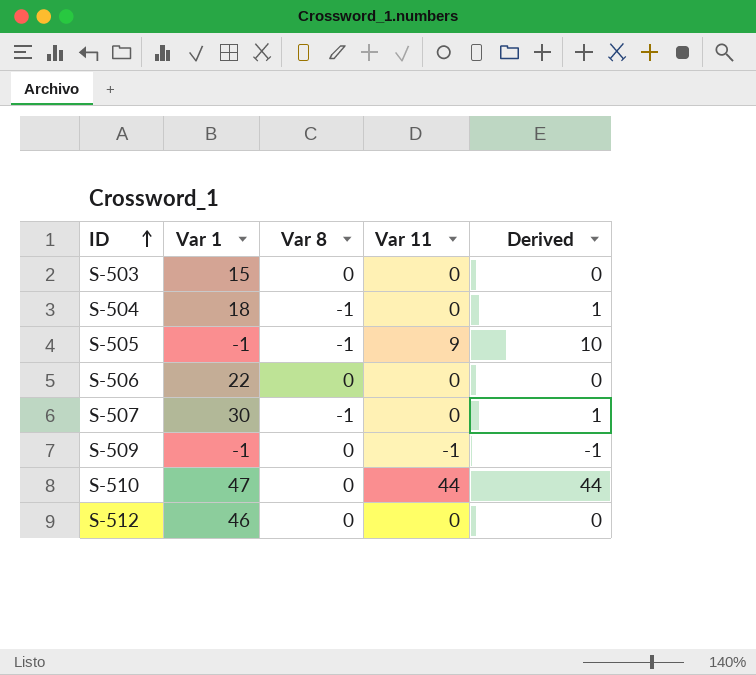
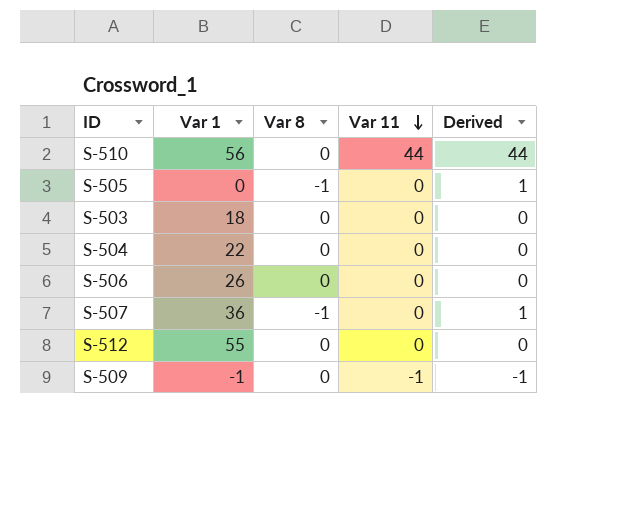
row order: ID ascending -> Var 11 descending
S-510 | Var 1: 47 -> 56
S-505 | Var 1: -1 -> 0
S-505 | Var 11: 9 -> 0
S-505 | Derived: 10 -> 1
S-503 | Var 1: 15 -> 18
S-504 | Var 1: 18 -> 22
S-504 | Var 8: -1 -> 0
S-504 | Derived: 1 -> 0
S-506 | Var 1: 22 -> 26
S-507 | Var 1: 30 -> 36
S-512 | Var 1: 46 -> 55

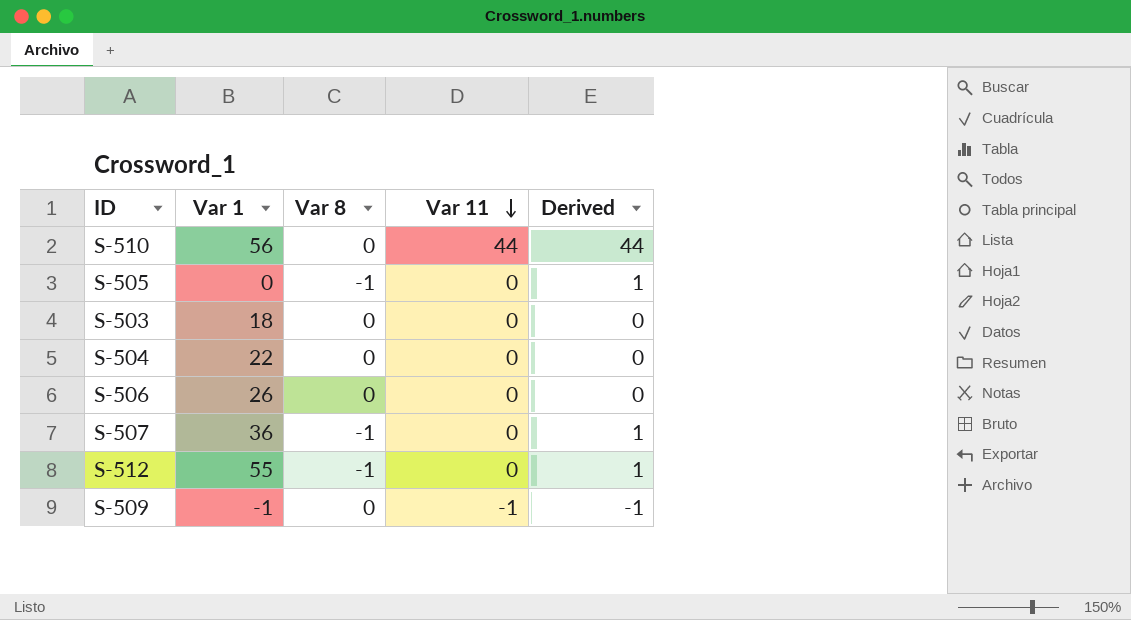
S-512 | Var 8: 0 -> -1
S-512 | Derived: 0 -> 1

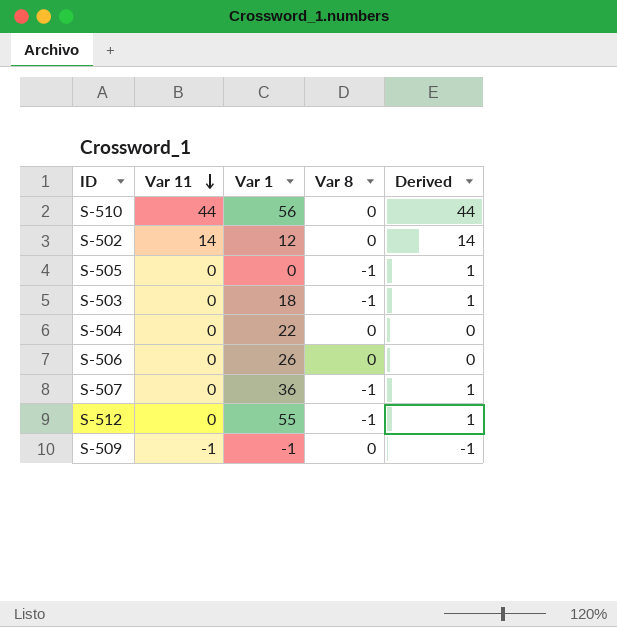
column Var 11 | position: 4 -> 2
row S-502: none -> 14 | 12 | 0 | 14
S-503 | Var 8: 0 -> -1
S-503 | Derived: 0 -> 1

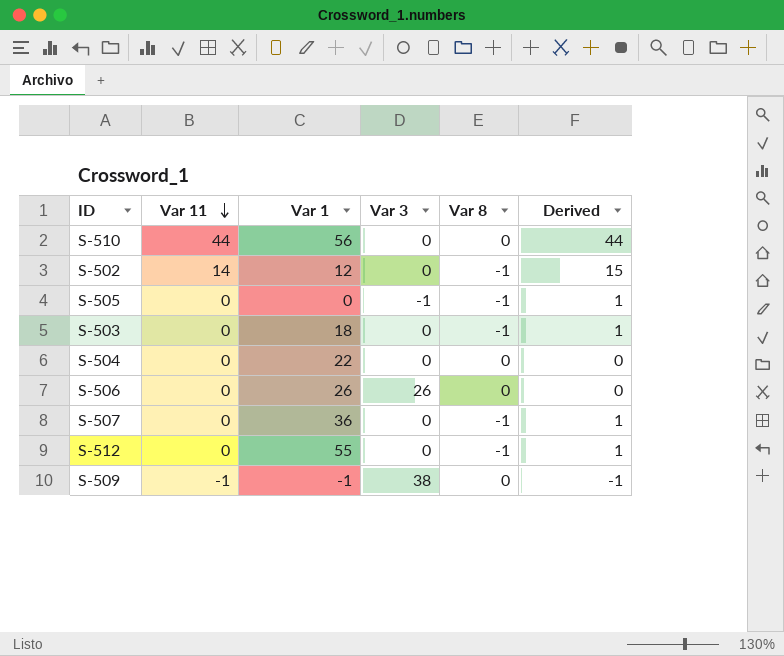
column Var 3 | position: none -> 4
S-502 | Var 8: 0 -> -1
S-502 | Derived: 14 -> 15

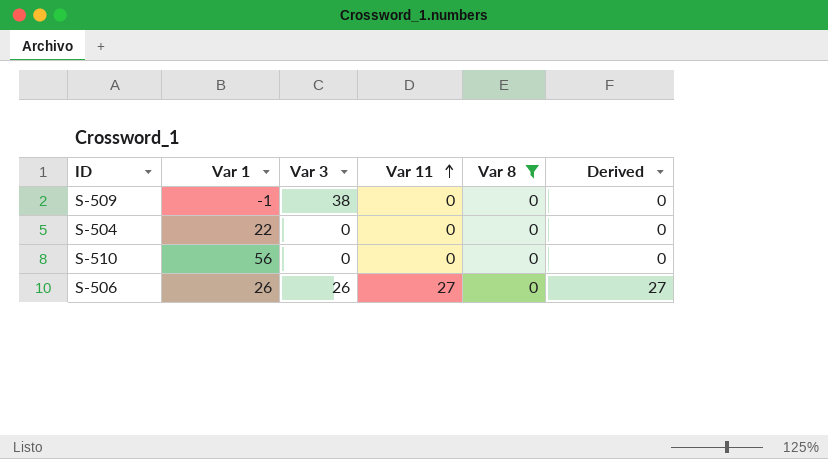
filter: none -> Var 8 = 0
row order: Var 11 descending -> Var 11 ascending
column Var 11 | position: 2 -> 4
S-509 | Var 11: -1 -> 0
S-509 | Derived: -1 -> 0
S-510 | Var 11: 44 -> 0
S-510 | Derived: 44 -> 0
S-506 | Var 11: 0 -> 27
S-506 | Derived: 0 -> 27

